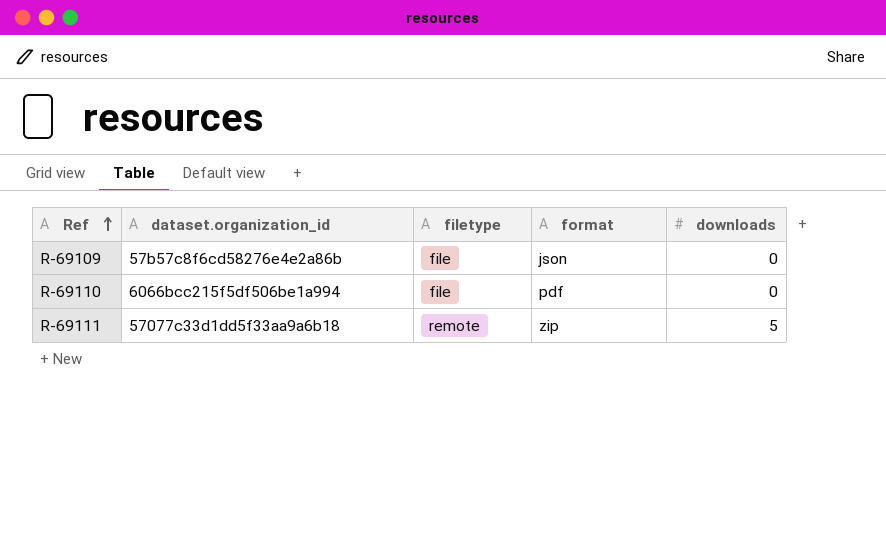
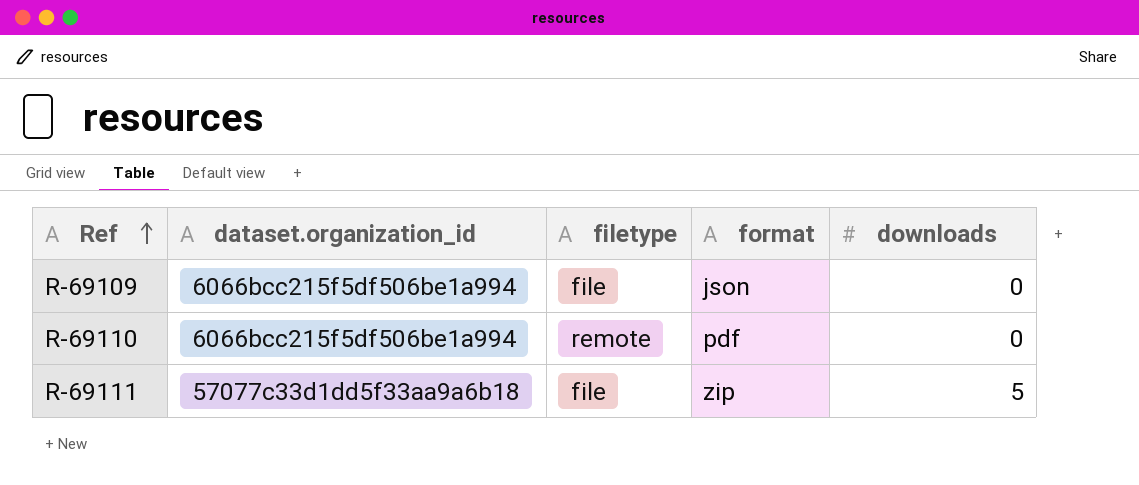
R-69109 | dataset.organization_id: 57b57c8f6cd58276e4e2a86b -> 6066bcc215f5df506be1a994
R-69110 | filetype: file -> remote
R-69111 | filetype: remote -> file

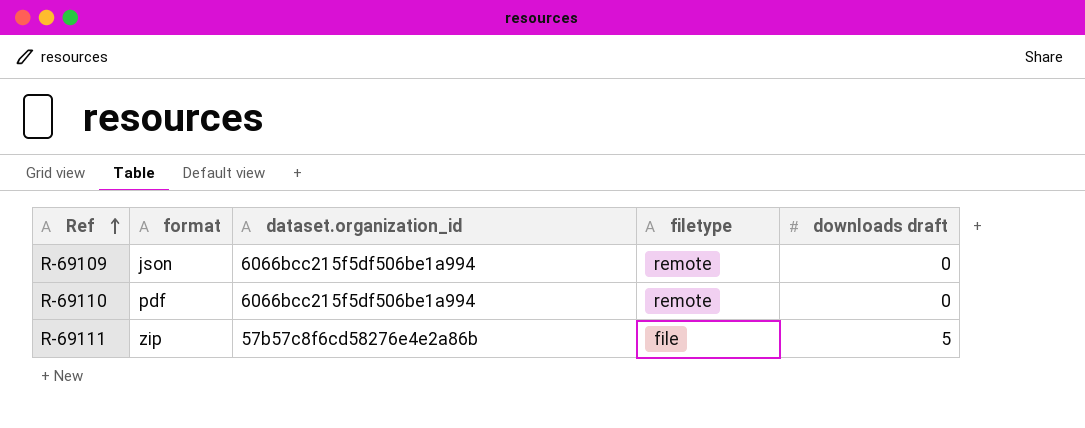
column format | position: 4 -> 2
column name: downloads -> downloads draft
R-69109 | filetype: file -> remote
R-69111 | dataset.organization_id: 57077c33d1dd5f33aa9a6b18 -> 57b57c8f6cd58276e4e2a86b

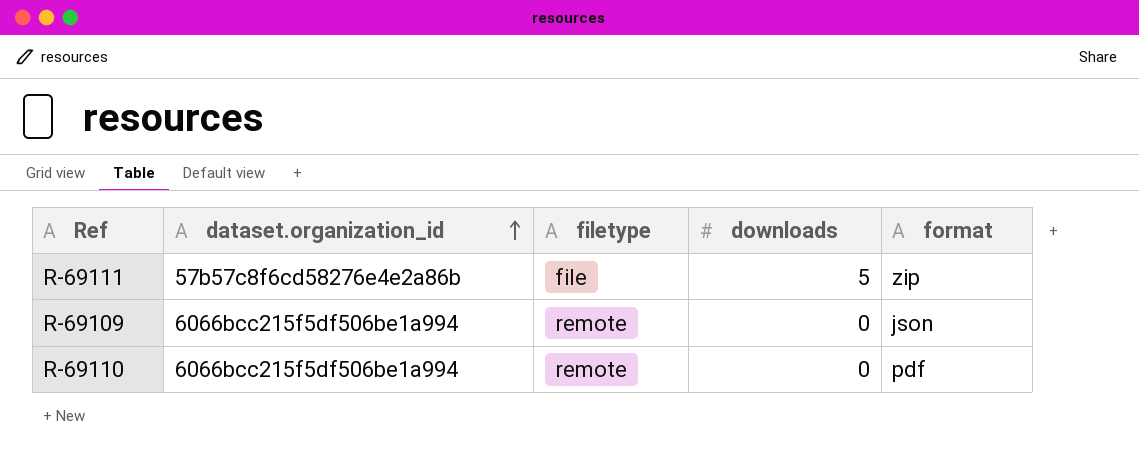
row order: Ref ascending -> dataset.organization_id ascending
column name: downloads draft -> downloads
column format | position: 2 -> 5

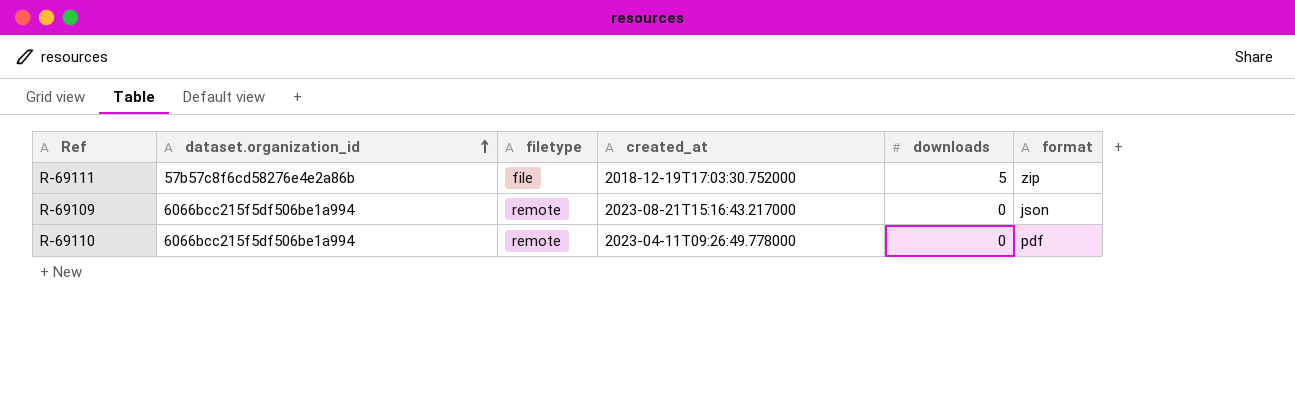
column created_at | position: none -> 4

